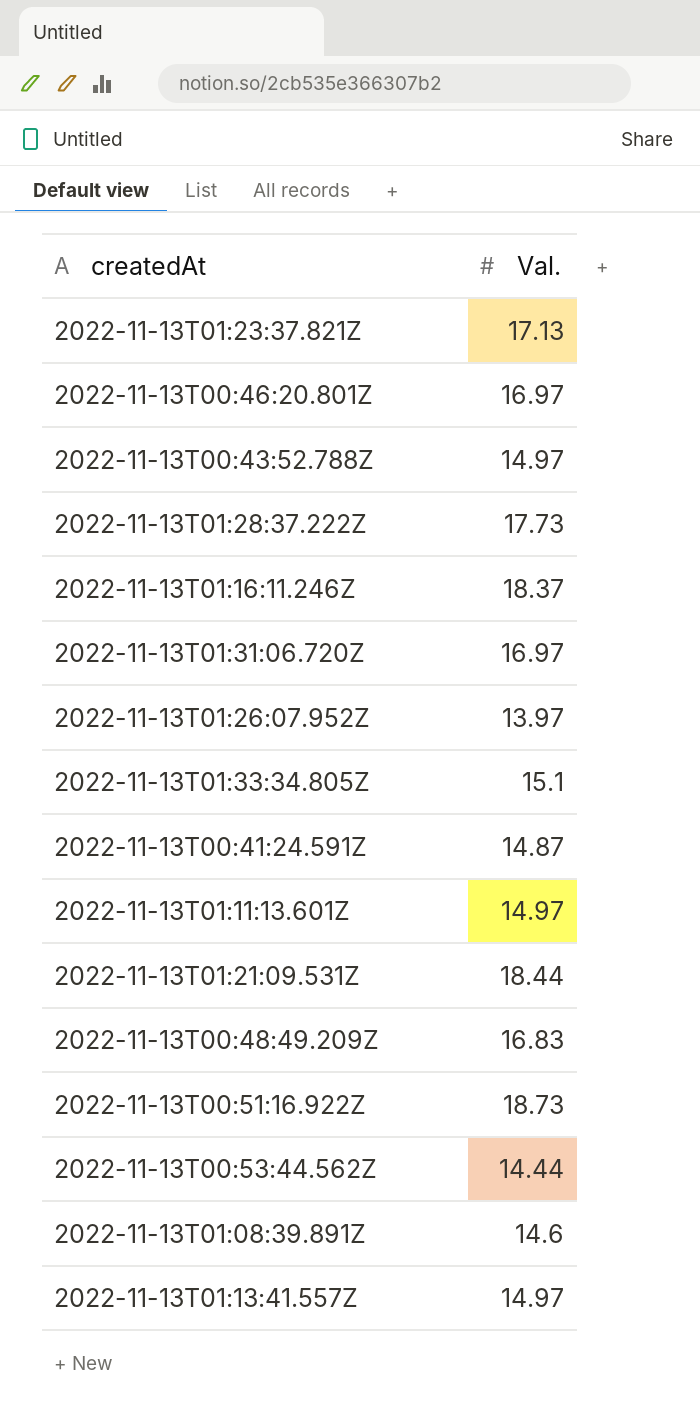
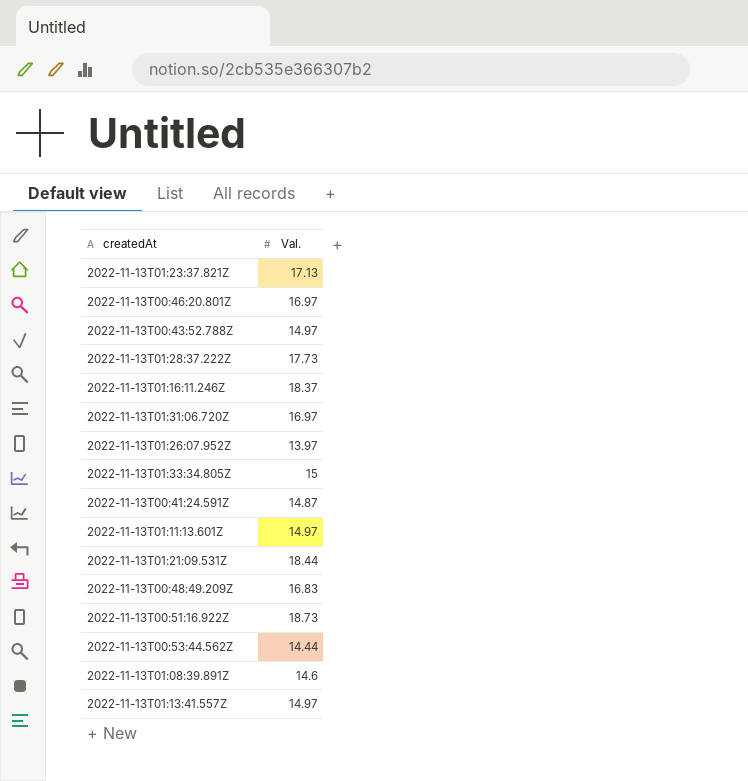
2022-11-13T01:33:34.805Z | Val.: 15.1 -> 15

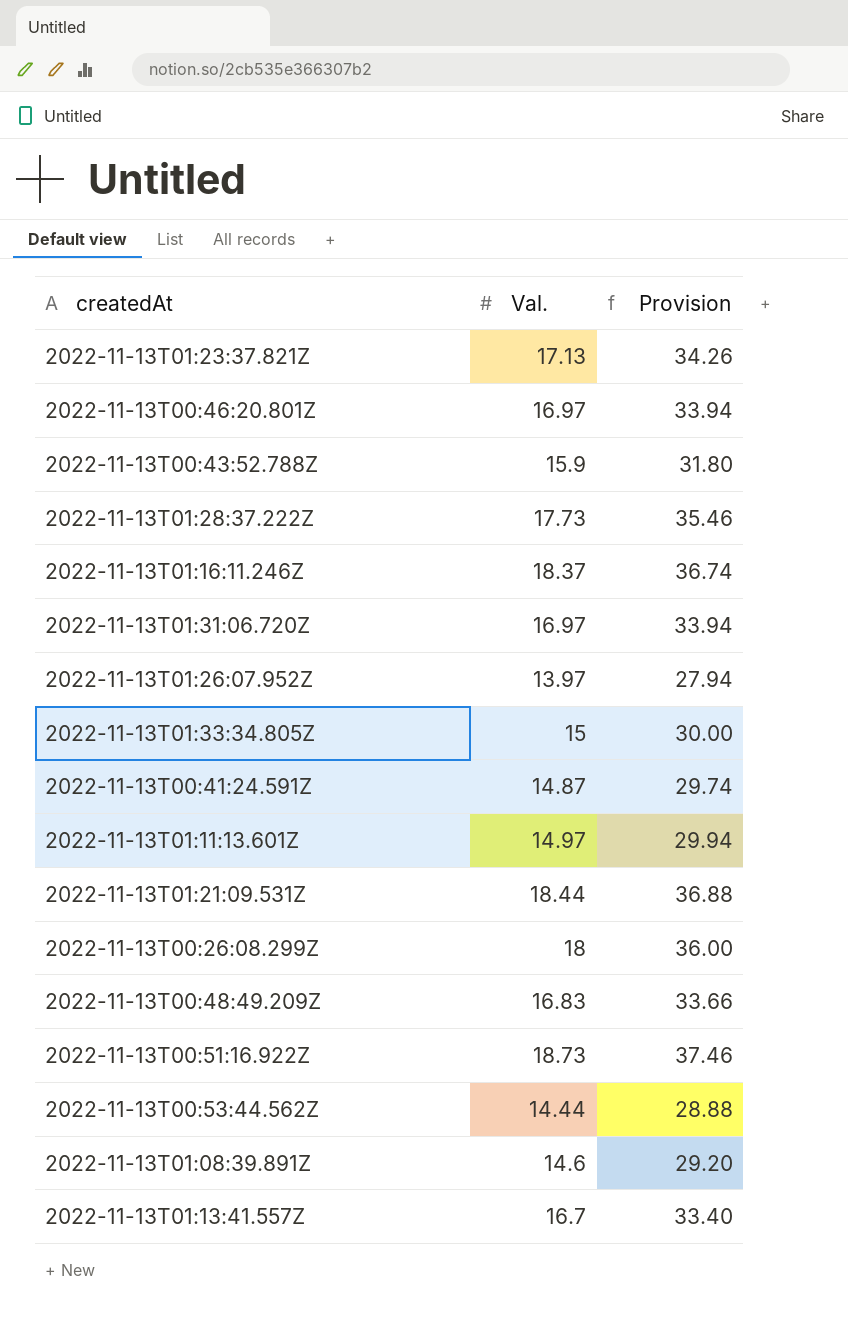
column Provision | formula: none -> [Val.] * 2
2022-11-13T00:43:52.788Z | Val.: 14.97 -> 15.9
row 2022-11-13T00:26:08.299Z: none -> 18 | 36.00
2022-11-13T01:13:41.557Z | Val.: 14.97 -> 16.7

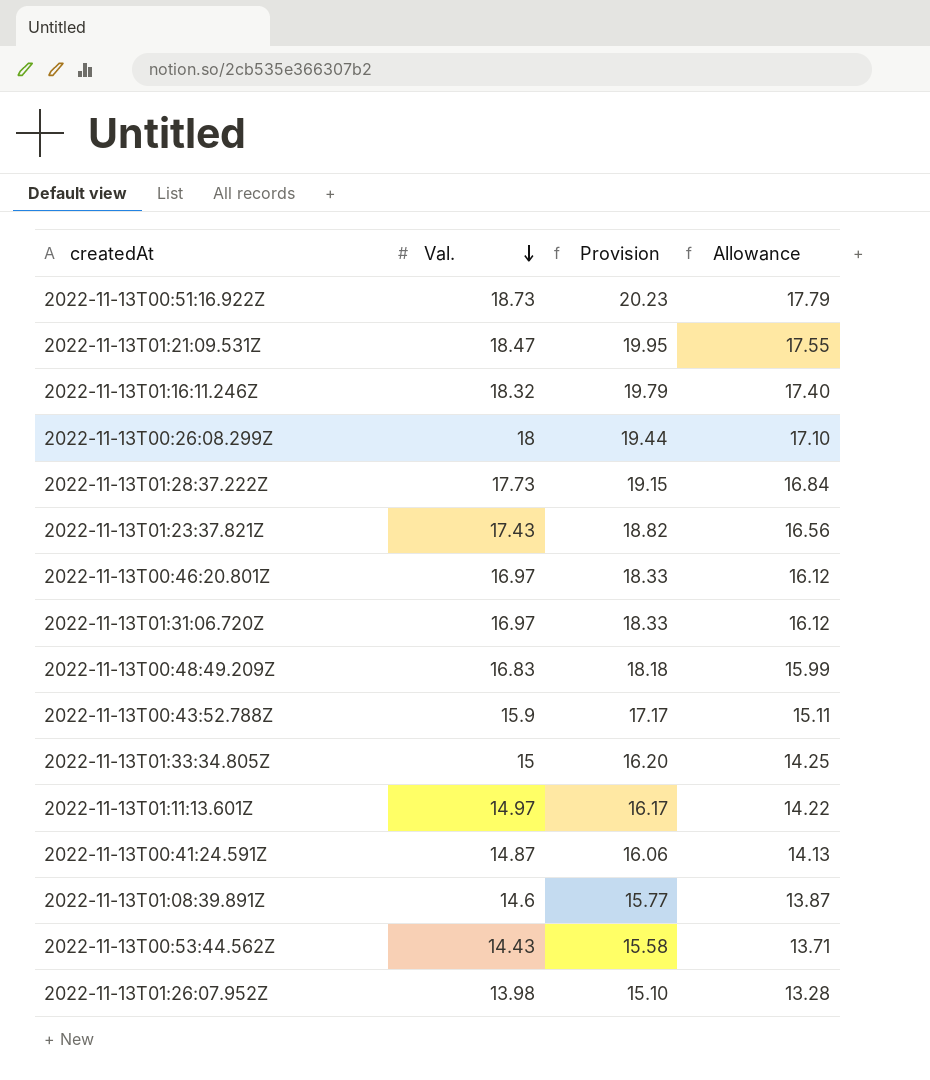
row order: none -> Val. descending
column Provision | formula: [Val.] * 2 -> [Val.] * 1.08
column Allowance | formula: none -> [Val.] * 0.95
row 2022-11-13T01:13:41.557Z: 16.7 | 33.40 -> none
2022-11-13T01:21:09.531Z | Val.: 18.44 -> 18.47
2022-11-13T01:16:11.246Z | Val.: 18.37 -> 18.32
2022-11-13T01:23:37.821Z | Val.: 17.13 -> 17.43
2022-11-13T00:53:44.562Z | Val.: 14.44 -> 14.43
2022-11-13T01:26:07.952Z | Val.: 13.97 -> 13.98

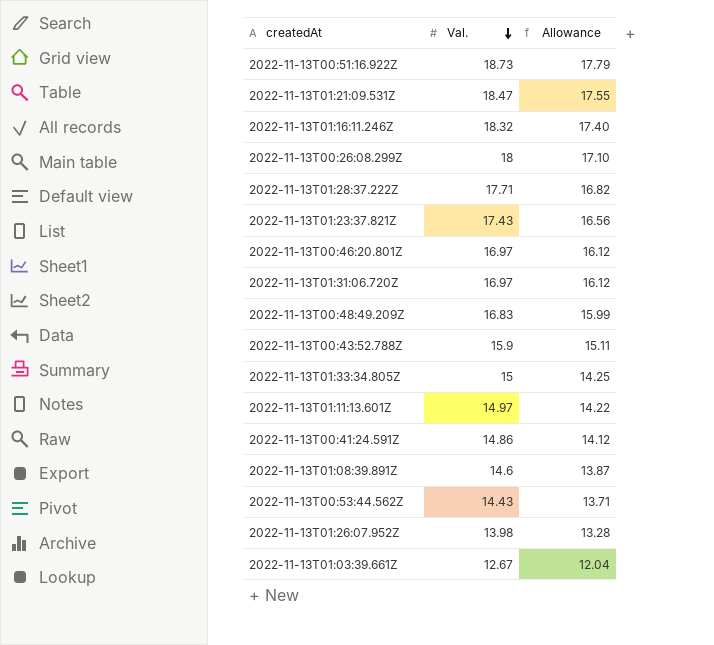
column Provision | formula: [Val.] * 1.08 -> none
2022-11-13T01:28:37.222Z | Val.: 17.73 -> 17.71
2022-11-13T01:28:37.222Z | Allowance: 16.84 -> 16.82
2022-11-13T00:41:24.591Z | Val.: 14.87 -> 14.86
2022-11-13T00:41:24.591Z | Allowance: 14.13 -> 14.12
row 2022-11-13T01:03:39.661Z: none -> 12.67 | 12.04

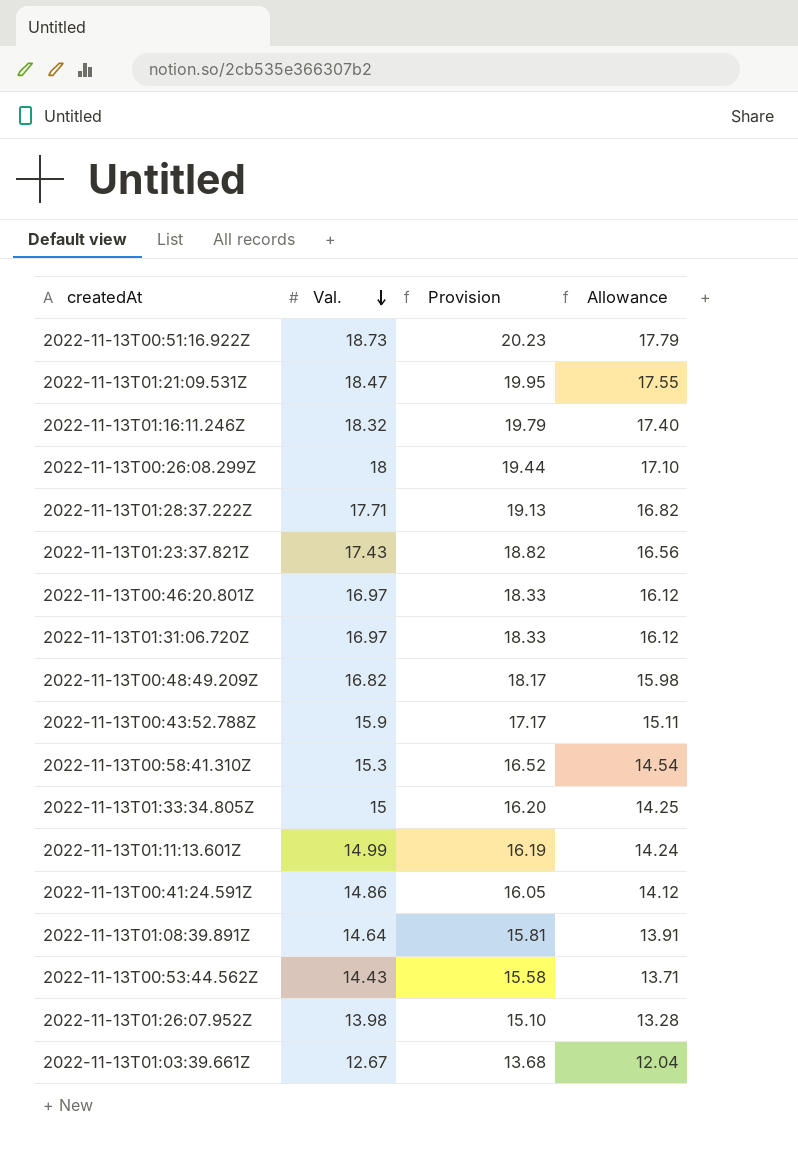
column Provision | formula: none -> [Val.] * 1.08
2022-11-13T00:48:49.209Z | Val.: 16.83 -> 16.82
2022-11-13T00:48:49.209Z | Allowance: 15.99 -> 15.98
row 2022-11-13T00:58:41.310Z: none -> 15.3 | 16.52 | 14.54
2022-11-13T01:11:13.601Z | Val.: 14.97 -> 14.99
2022-11-13T01:11:13.601Z | Allowance: 14.22 -> 14.24
2022-11-13T01:08:39.891Z | Val.: 14.6 -> 14.64
2022-11-13T01:08:39.891Z | Allowance: 13.87 -> 13.91

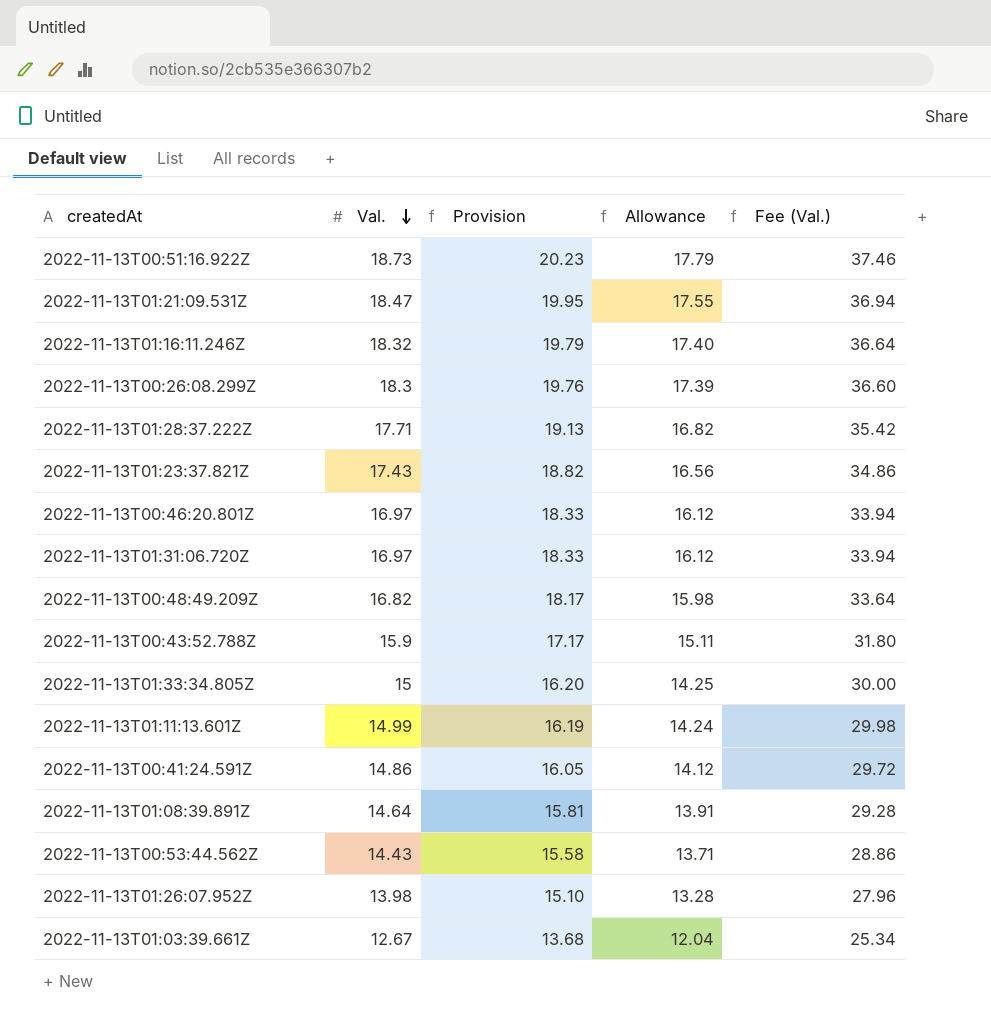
column Fee (Val.) | formula: none -> [Val.] * 2
row 2022-11-13T00:58:41.310Z: 15.3 | 16.52 | 14.54 -> none
2022-11-13T00:26:08.299Z | Val.: 18 -> 18.3
2022-11-13T00:26:08.299Z | Provision: 19.44 -> 19.76
2022-11-13T00:26:08.299Z | Allowance: 17.10 -> 17.39

